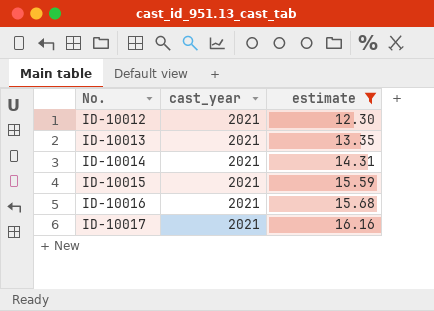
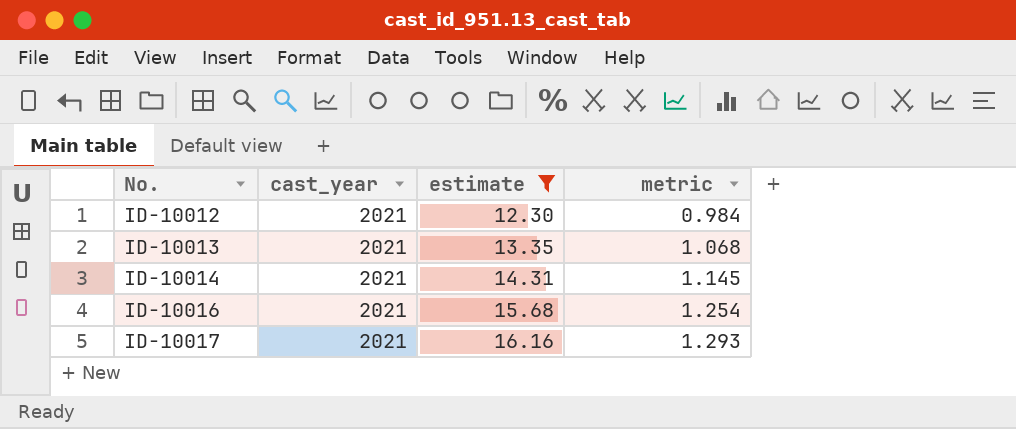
column metric | formula: none -> [estimate] * 0.08
row ID-10015: 2021 | 15.59 -> none

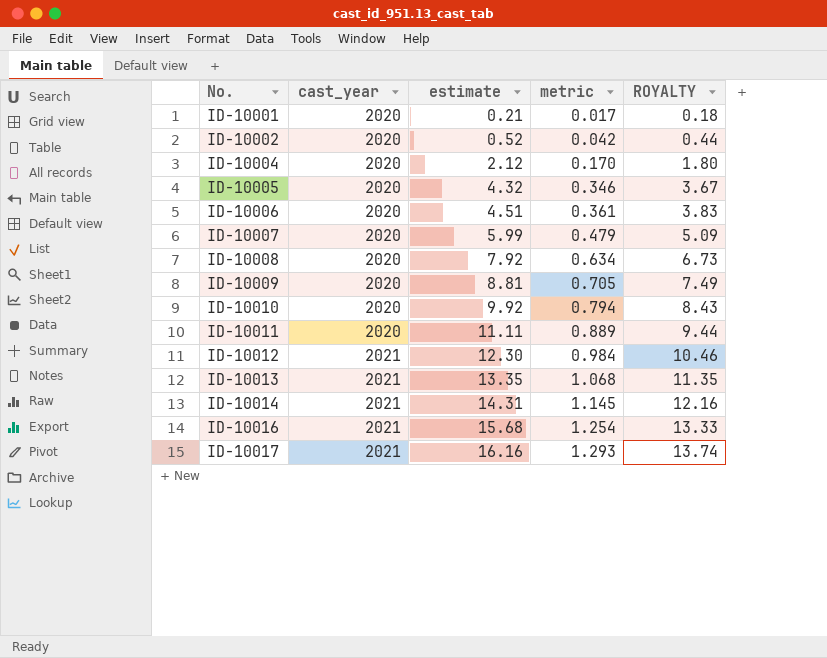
filter: estimate >= 12.30 -> none
column ROYALTY | formula: none -> [estimate] * 0.85

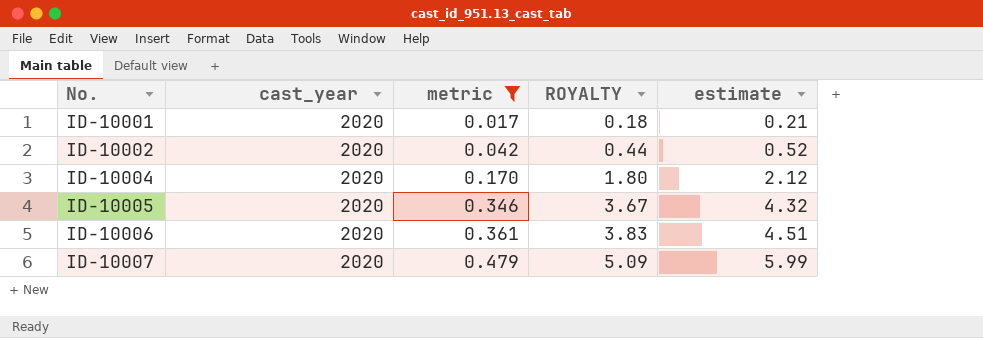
filter: none -> metric <= 0.479
column estimate | position: 3 -> 5

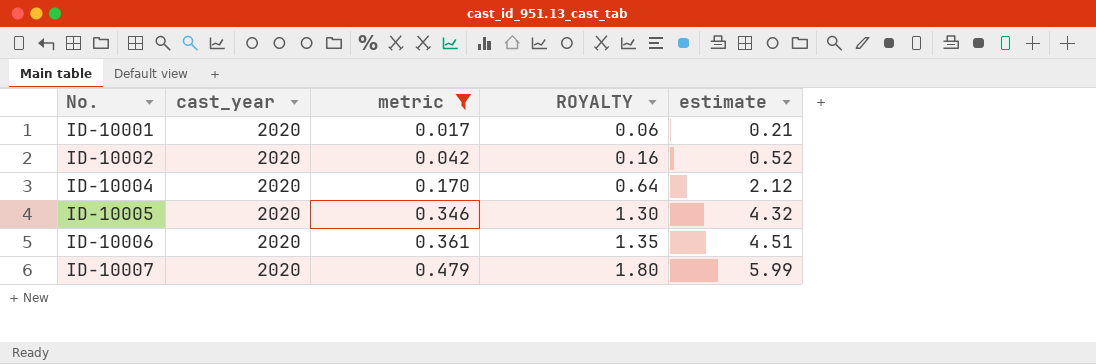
column ROYALTY | formula: [estimate] * 0.85 -> [estimate] * 0.3

